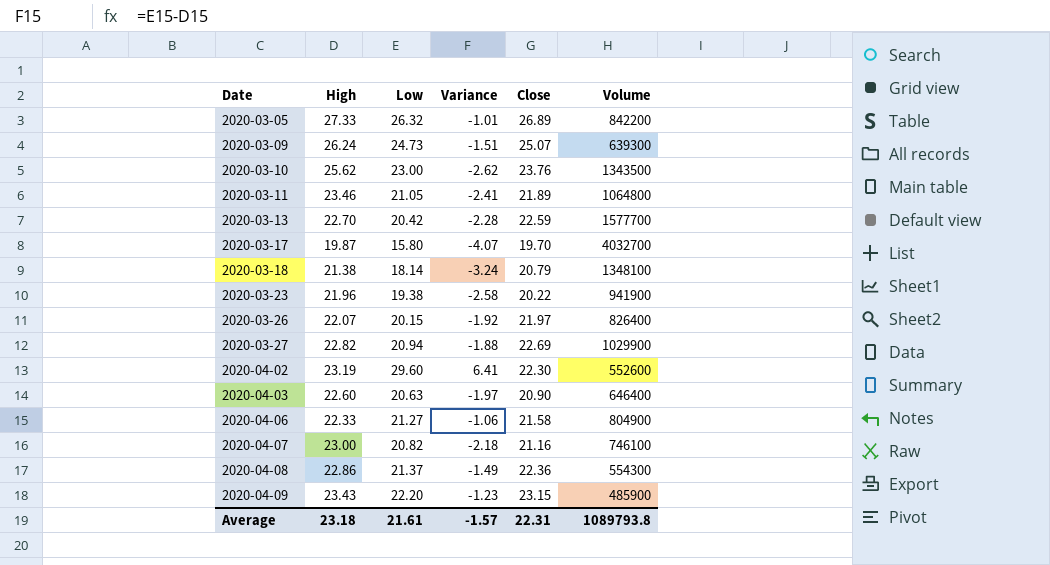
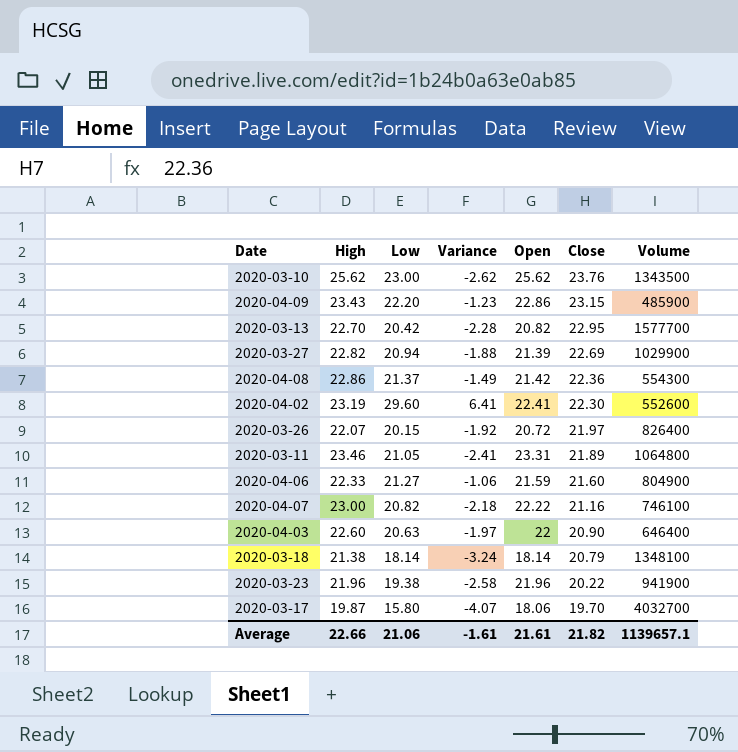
row order: Date ascending -> Close descending
column Open | position: none -> 5
row 2020-03-05: 27.33 | 26.32 | -1.01 | 26.89 | 842200 -> none
row 2020-03-09: 26.24 | 24.73 | -1.51 | 25.07 | 639300 -> none
2020-03-13 | Close: 22.59 -> 22.95
2020-04-06 | Close: 21.58 -> 21.60
Average | High: 23.18 -> 22.66
Average | Low: 21.61 -> 21.06
Average | Variance: -1.57 -> -1.61
Average | Close: 22.31 -> 21.82
Average | Volume: 1089793.8 -> 1139657.1

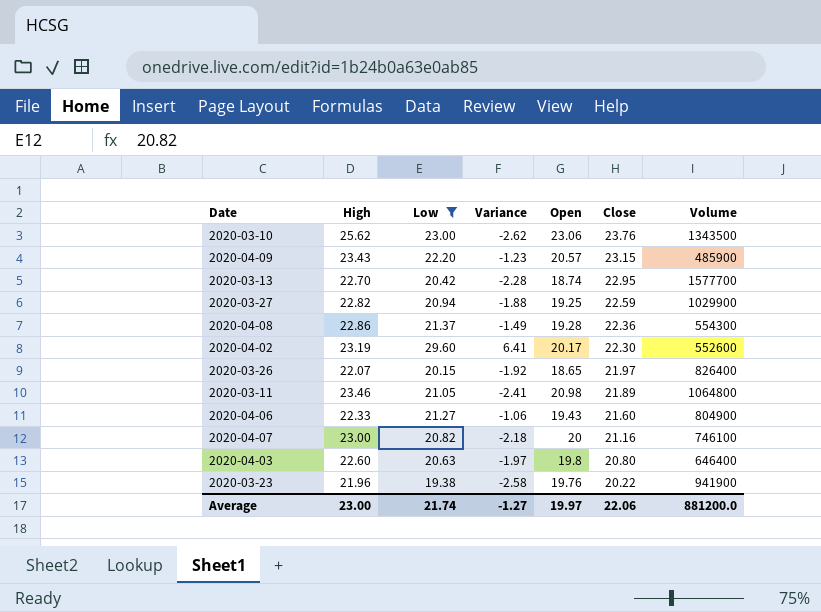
filter: none -> Low >= 19.38
2020-03-10 | Open: 25.62 -> 23.06
2020-04-09 | Open: 22.86 -> 20.57
2020-03-13 | Open: 20.82 -> 18.74
2020-03-27 | Open: 21.39 -> 19.25
2020-03-27 | Close: 22.69 -> 22.59
2020-04-08 | Open: 21.42 -> 19.28
2020-04-02 | Open: 22.41 -> 20.17
2020-03-26 | Open: 20.72 -> 18.65
2020-03-11 | Open: 23.31 -> 20.98
2020-04-06 | Open: 21.59 -> 19.43
2020-04-07 | Open: 22.22 -> 20
2020-04-03 | Open: 22 -> 19.8
2020-04-03 | Close: 20.90 -> 20.80
2020-03-23 | Open: 21.96 -> 19.76
Average | High: 22.66 -> 23.00
Average | Low: 21.06 -> 21.74
Average | Variance: -1.61 -> -1.27
Average | Open: 21.61 -> 19.97
Average | Close: 21.82 -> 22.06
Average | Volume: 1139657.1 -> 881200.0

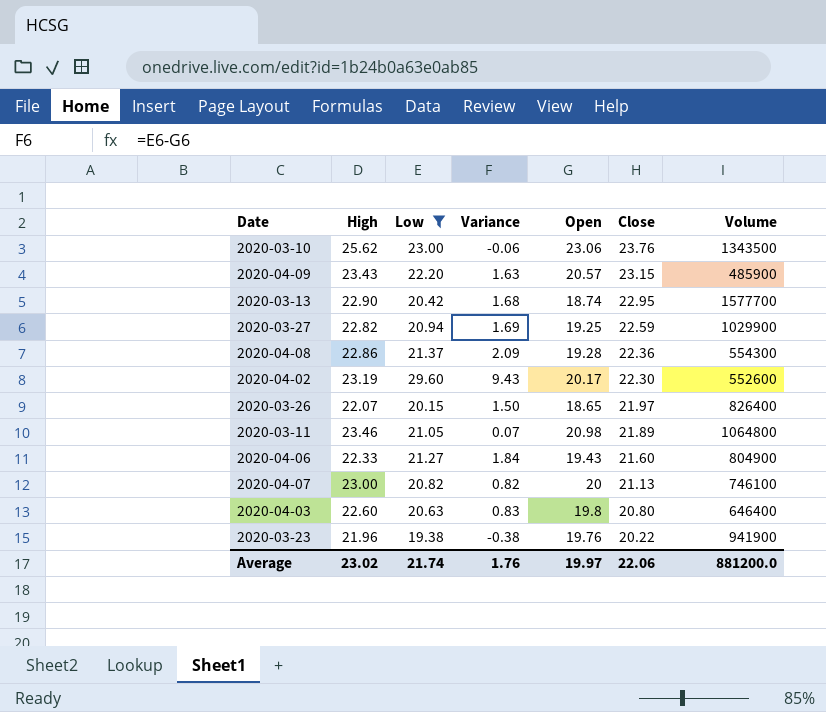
column Variance | formula: [Low] - [High] -> [Low] - [Open]
2020-03-13 | High: 22.70 -> 22.90
2020-04-07 | Close: 21.16 -> 21.13
Average | High: 23.00 -> 23.02
Average | Variance: -1.27 -> 1.76

